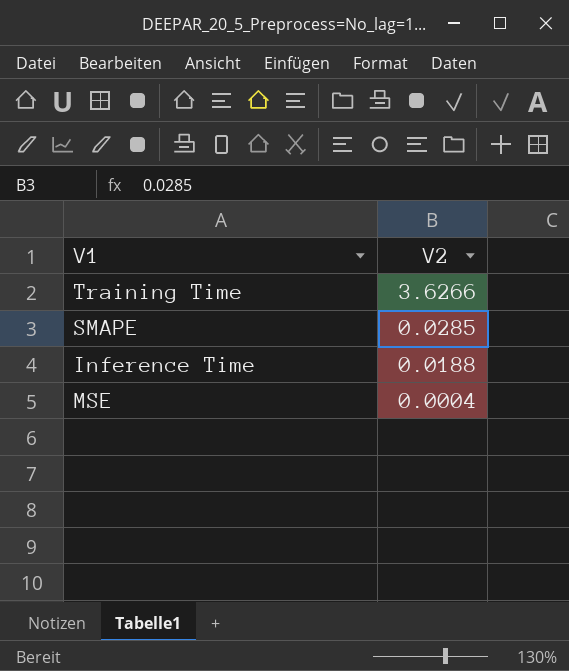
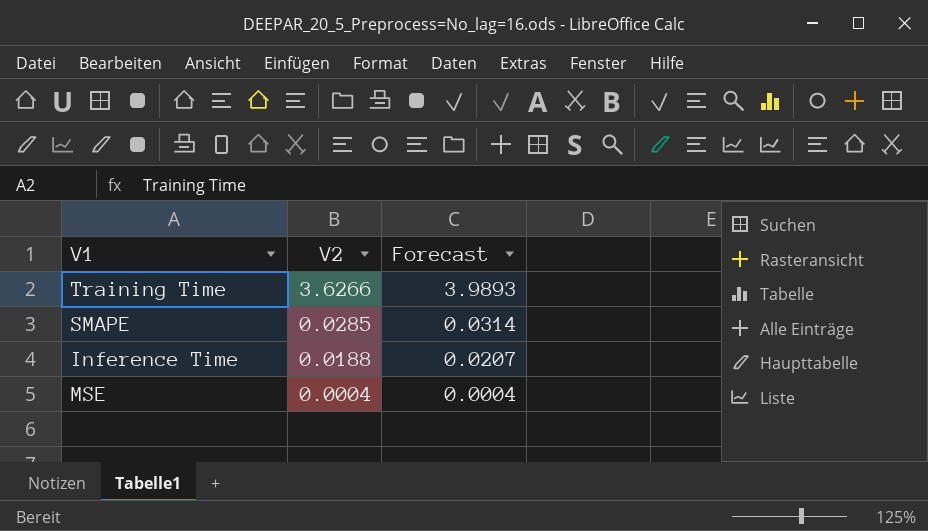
column Forecast | formula: none -> [V2] * 1.1

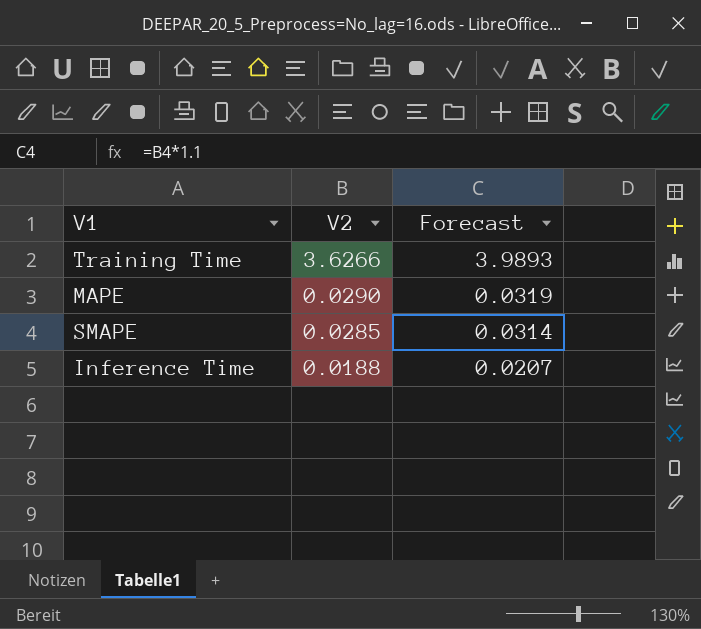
row MSE: 0.0004 | 0.0004 -> none
row MAPE: none -> 0.0290 | 0.0319

